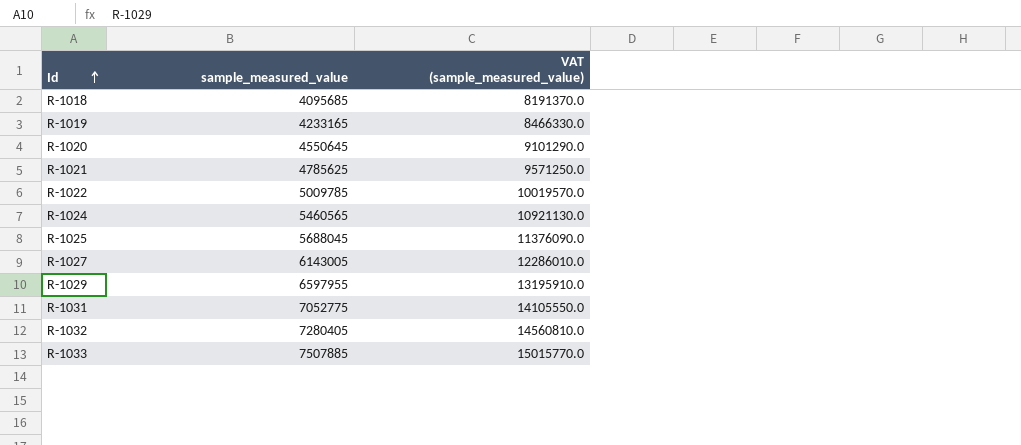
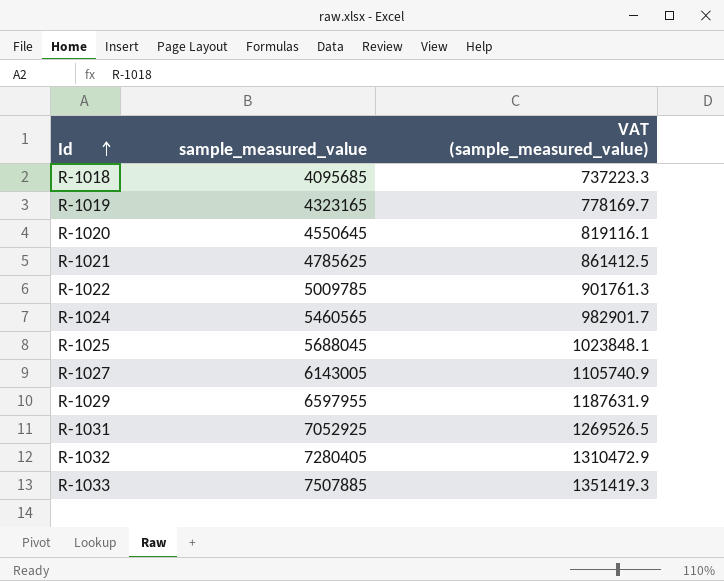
column VAT (sample_measured_value) | formula: [sample_measured_value] * 2 -> [sample_measured_value] * 0.18
R-1019 | sample_measured_value: 4233165 -> 4323165
R-1031 | sample_measured_value: 7052775 -> 7052925

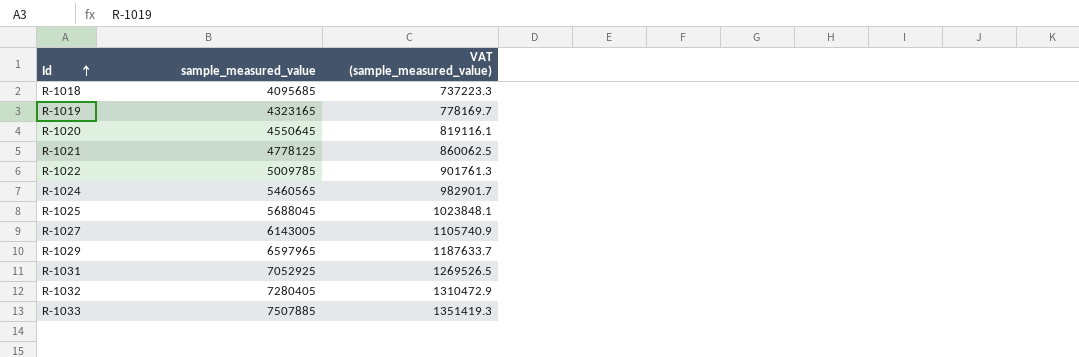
R-1021 | sample_measured_value: 4785625 -> 4778125
R-1021 | VAT (sample_measured_value): 861412.5 -> 860062.5
R-1029 | sample_measured_value: 6597955 -> 6597965
R-1029 | VAT (sample_measured_value): 1187631.9 -> 1187633.7

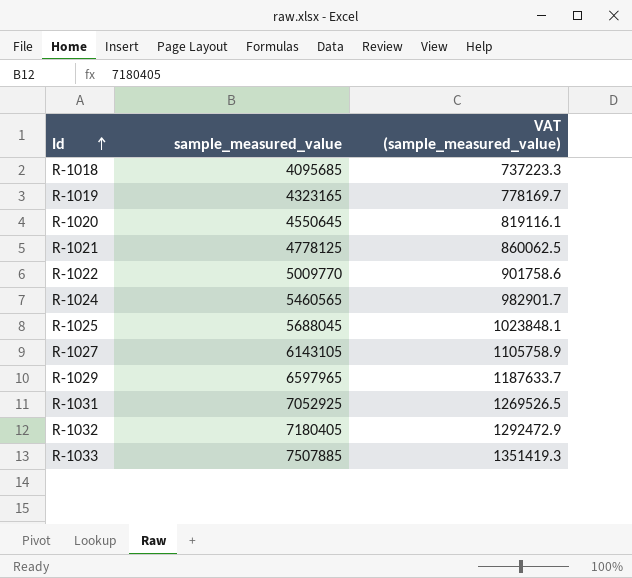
R-1022 | sample_measured_value: 5009785 -> 5009770
R-1022 | VAT (sample_measured_value): 901761.3 -> 901758.6
R-1027 | sample_measured_value: 6143005 -> 6143105
R-1027 | VAT (sample_measured_value): 1105740.9 -> 1105758.9
R-1032 | sample_measured_value: 7280405 -> 7180405
R-1032 | VAT (sample_measured_value): 1310472.9 -> 1292472.9

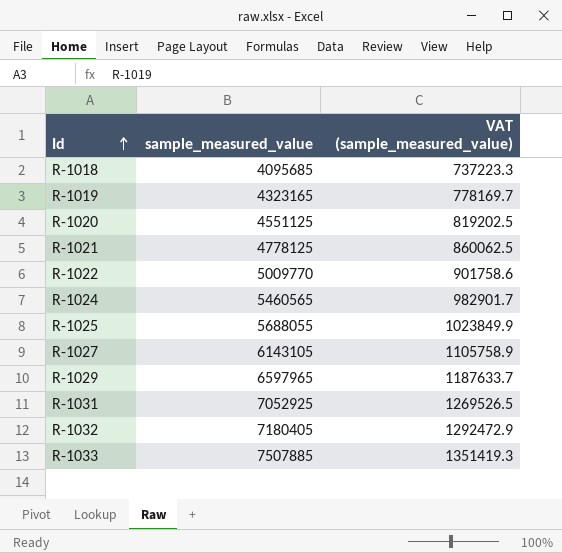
R-1020 | sample_measured_value: 4550645 -> 4551125
R-1020 | VAT (sample_measured_value): 819116.1 -> 819202.5
R-1025 | sample_measured_value: 5688045 -> 5688055
R-1025 | VAT (sample_measured_value): 1023848.1 -> 1023849.9

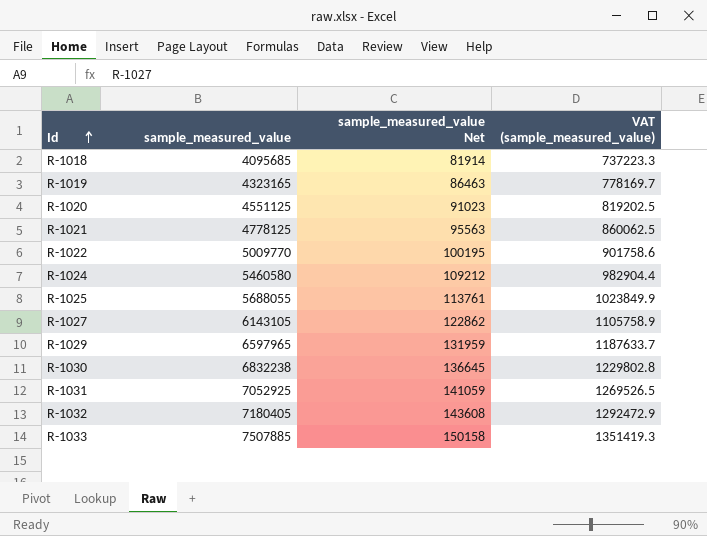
column sample_measured_value Net | formula: none -> [sample_measured_value] * 0.02
R-1024 | sample_measured_value: 5460565 -> 5460580
R-1024 | VAT (sample_measured_value): 982901.7 -> 982904.4
row R-1030: none -> 6832238 | 136645 | 1229802.8

